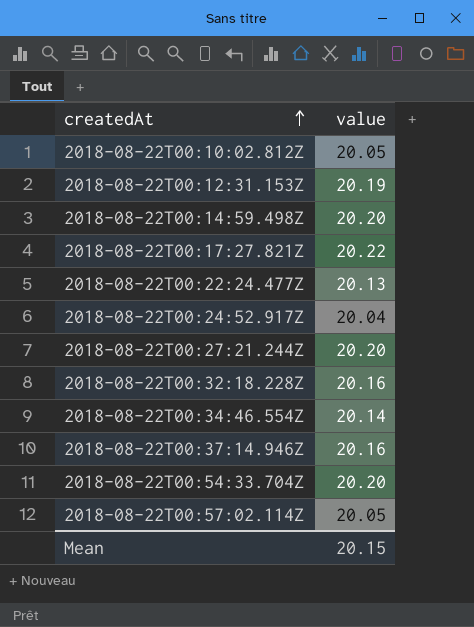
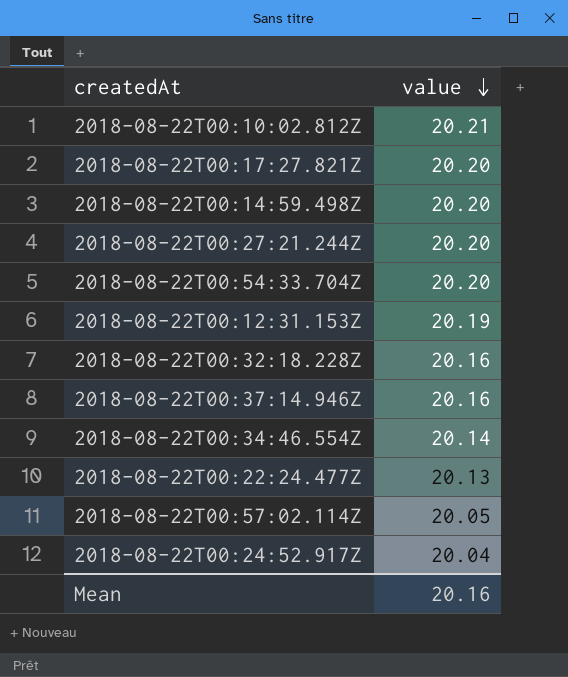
row order: createdAt ascending -> value descending
2018-08-22T00:10:02.812Z | value: 20.05 -> 20.21
2018-08-22T00:17:27.821Z | value: 20.22 -> 20.20
Mean | value: 20.15 -> 20.16

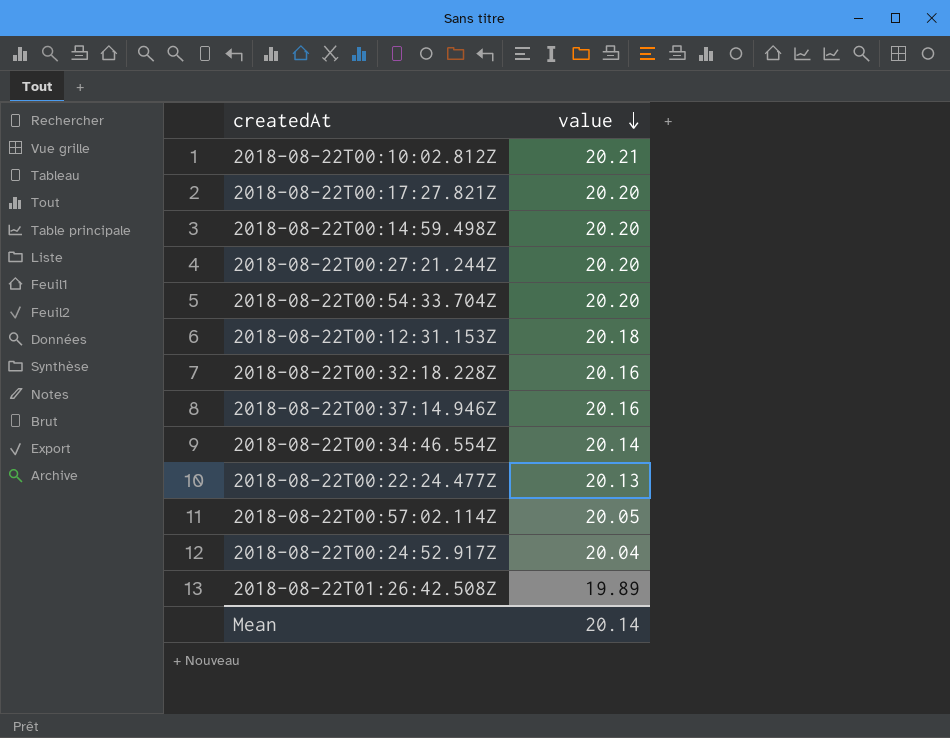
2018-08-22T00:12:31.153Z | value: 20.19 -> 20.18
row 2018-08-22T01:26:42.508Z: none -> 19.89
Mean | value: 20.16 -> 20.14

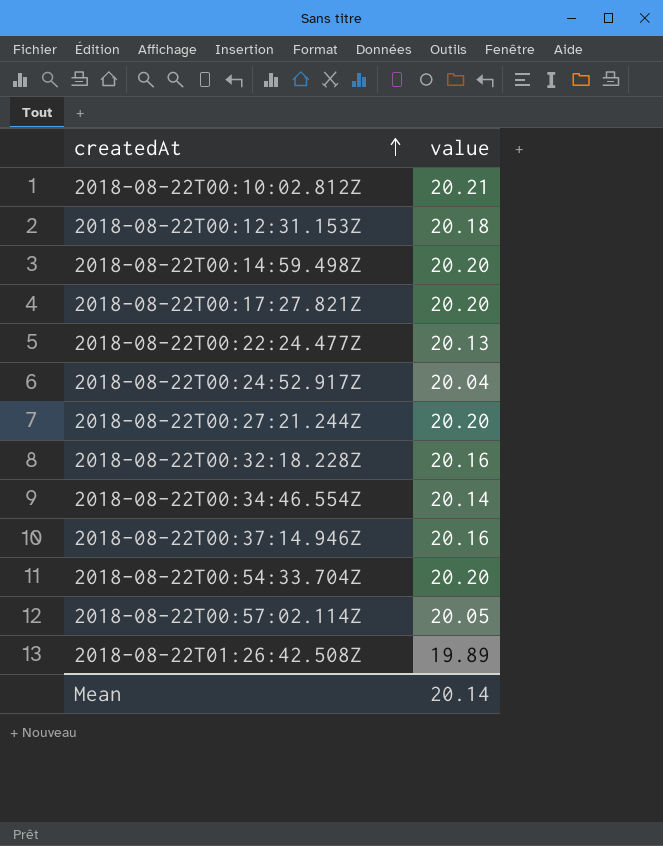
row order: value descending -> createdAt ascending

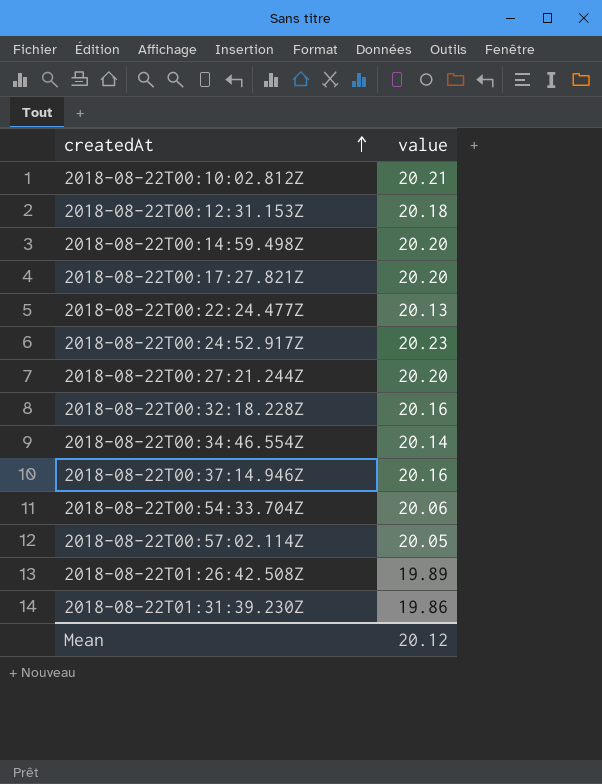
2018-08-22T00:24:52.917Z | value: 20.04 -> 20.23
2018-08-22T00:54:33.704Z | value: 20.20 -> 20.06
row 2018-08-22T01:31:39.230Z: none -> 19.86
Mean | value: 20.14 -> 20.12

